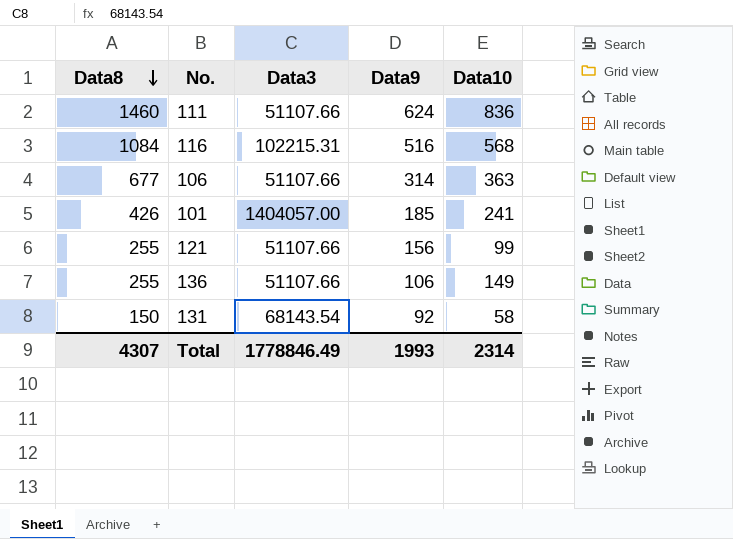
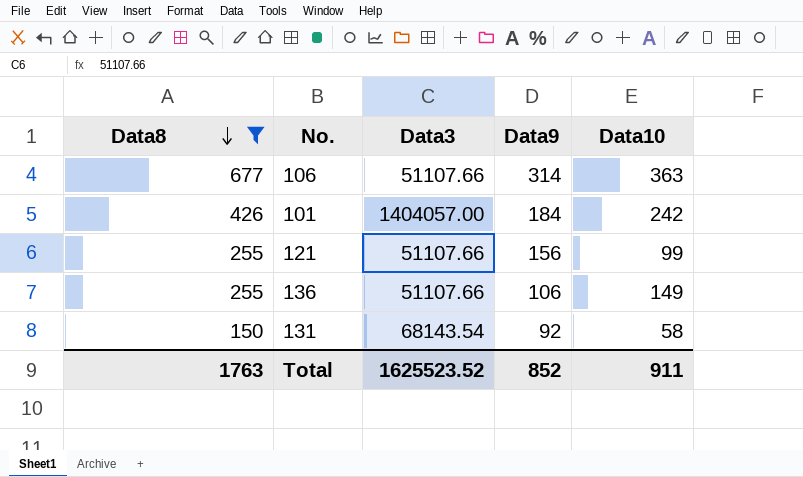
filter: none -> Data8 <= 677
101 | Data9: 185 -> 184
101 | Data10: 241 -> 242
Total | Data8: 4307 -> 1763
Total | Data3: 1778846.49 -> 1625523.52
Total | Data9: 1993 -> 852
Total | Data10: 2314 -> 911

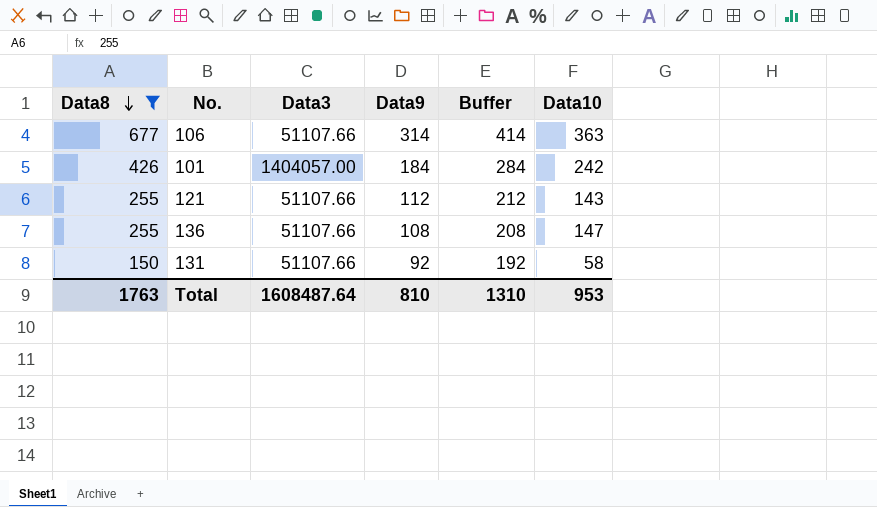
column Buffer | formula: none -> [Data9] + 100
121 | Data9: 156 -> 112
121 | Data10: 99 -> 143
136 | Data9: 106 -> 108
136 | Data10: 149 -> 147
131 | Data3: 68143.54 -> 51107.66
Total | Data3: 1625523.52 -> 1608487.64
Total | Data9: 852 -> 810
Total | Data10: 911 -> 953

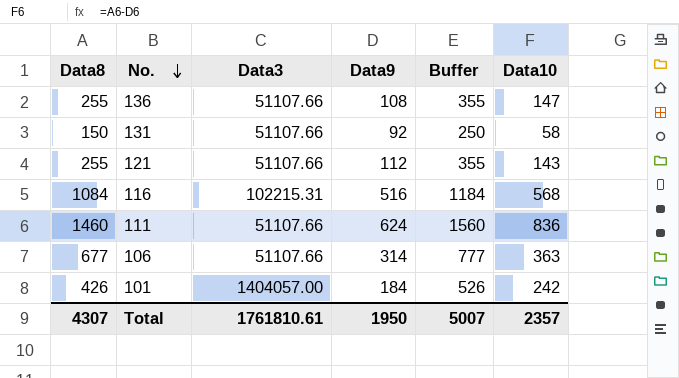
filter: Data8 <= 677 -> none
row order: Data8 descending -> No. descending
column Buffer | formula: [Data9] + 100 -> [Data8] + 100
Total | Data8: 1763 -> 4307
Total | Data3: 1608487.64 -> 1761810.61
Total | Data9: 810 -> 1950
Total | Buffer: 1310 -> 5007
Total | Data10: 953 -> 2357

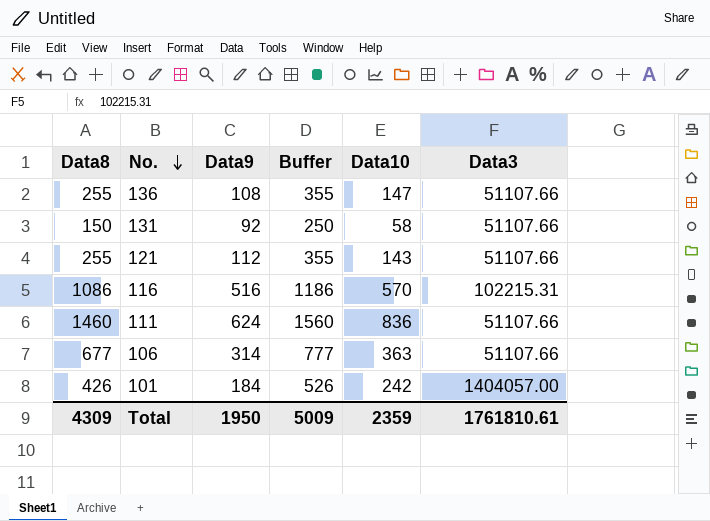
column Data3 | position: 3 -> 6
116 | Data8: 1084 -> 1086
116 | Buffer: 1184 -> 1186
116 | Data10: 568 -> 570
Total | Data8: 4307 -> 4309
Total | Buffer: 5007 -> 5009
Total | Data10: 2357 -> 2359

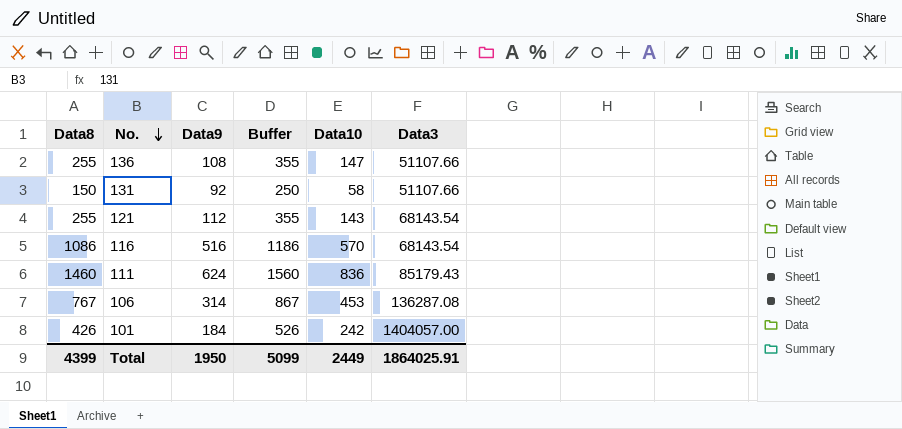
121 | Data3: 51107.66 -> 68143.54
116 | Data3: 102215.31 -> 68143.54
111 | Data3: 51107.66 -> 85179.43
106 | Data8: 677 -> 767
106 | Buffer: 777 -> 867
106 | Data10: 363 -> 453
106 | Data3: 51107.66 -> 136287.08
Total | Data8: 4309 -> 4399
Total | Buffer: 5009 -> 5099
Total | Data10: 2359 -> 2449
Total | Data3: 1761810.61 -> 1864025.91

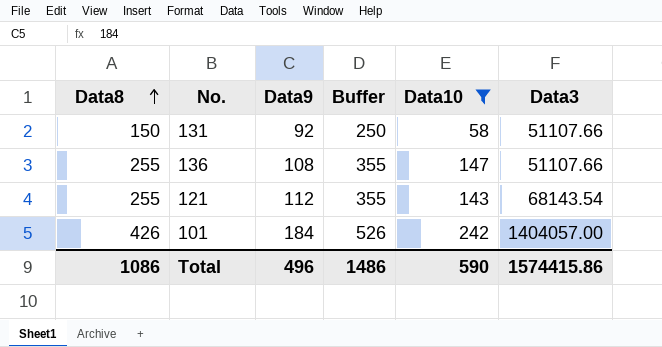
filter: none -> Data10 <= 242
row order: No. descending -> Data8 ascending
Total | Data8: 4399 -> 1086
Total | Data9: 1950 -> 496
Total | Buffer: 5099 -> 1486
Total | Data10: 2449 -> 590
Total | Data3: 1864025.91 -> 1574415.86

